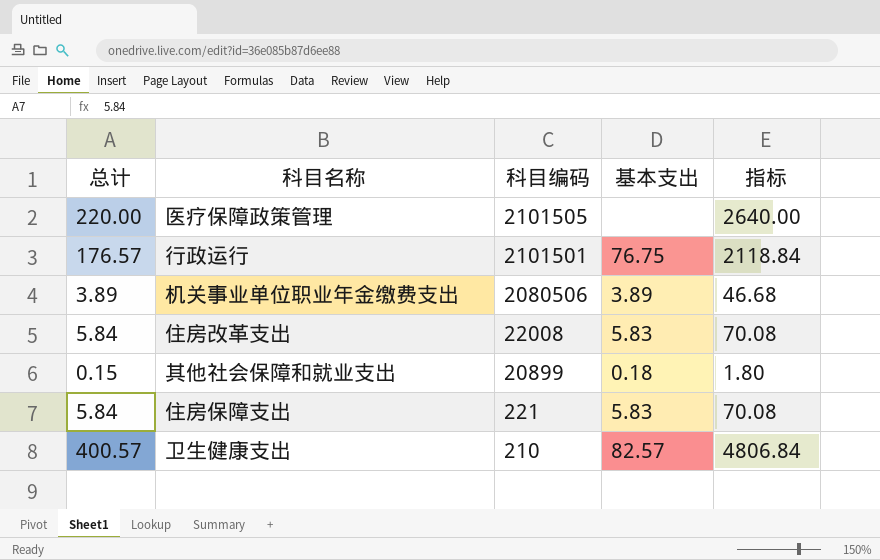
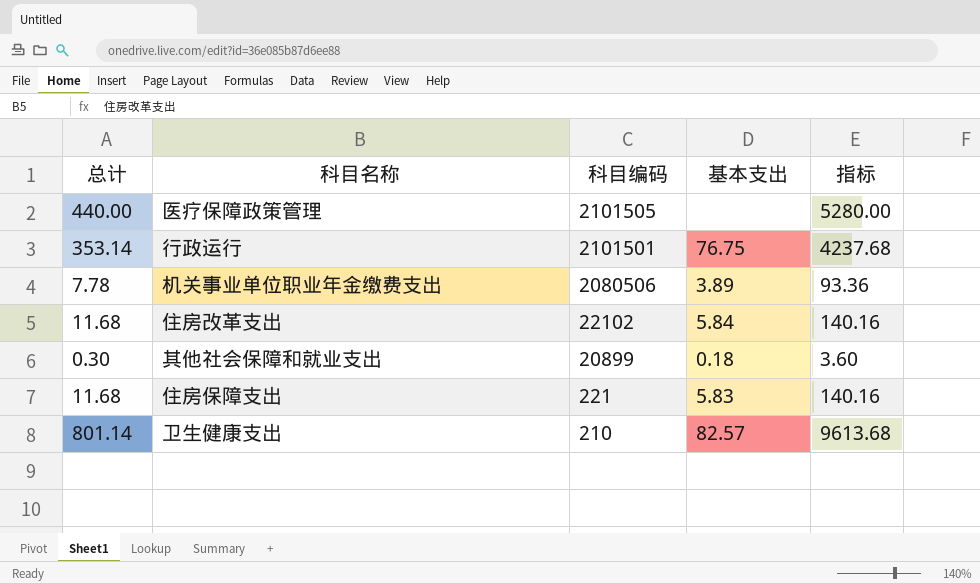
医疗保障政策管理 | 总计: 220.00 -> 440.00
医疗保障政策管理 | 指标: 2640.00 -> 5280.00
行政运行 | 总计: 176.57 -> 353.14
行政运行 | 指标: 2118.84 -> 4237.68
机关事业单位职业年金缴费支出 | 总计: 3.89 -> 7.78
机关事业单位职业年金缴费支出 | 指标: 46.68 -> 93.36
住房改革支出 | 总计: 5.84 -> 11.68
住房改革支出 | 科目编码: 22008 -> 22102
住房改革支出 | 基本支出: 5.83 -> 5.84
住房改革支出 | 指标: 70.08 -> 140.16
其他社会保障和就业支出 | 总计: 0.15 -> 0.30
其他社会保障和就业支出 | 指标: 1.80 -> 3.60
住房保障支出 | 总计: 5.84 -> 11.68
住房保障支出 | 指标: 70.08 -> 140.16
卫生健康支出 | 总计: 400.57 -> 801.14
卫生健康支出 | 指标: 4806.84 -> 9613.68

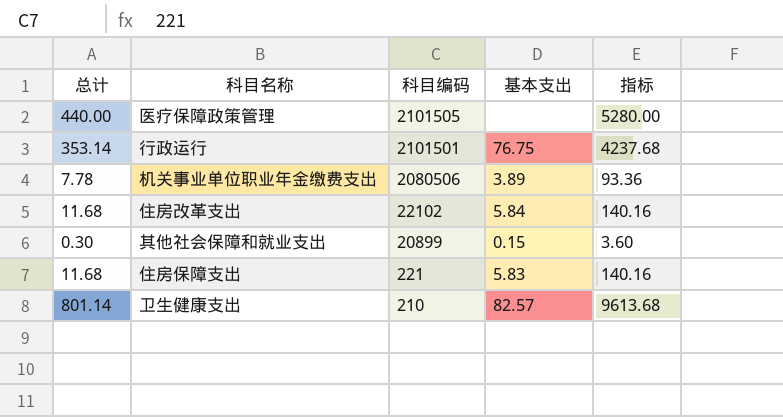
其他社会保障和就业支出 | 基本支出: 0.18 -> 0.15

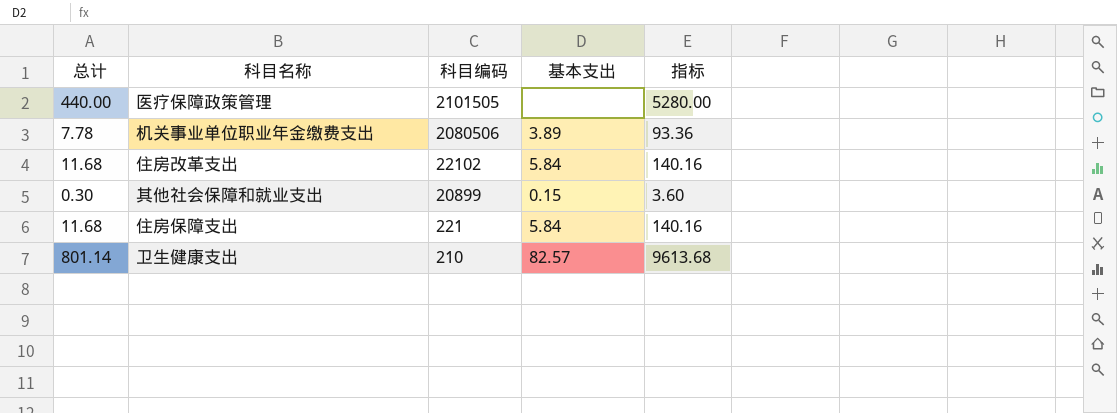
row 行政运行: 353.14 | 2101501 | 76.75 | 4237.68 -> none
住房保障支出 | 基本支出: 5.83 -> 5.84

